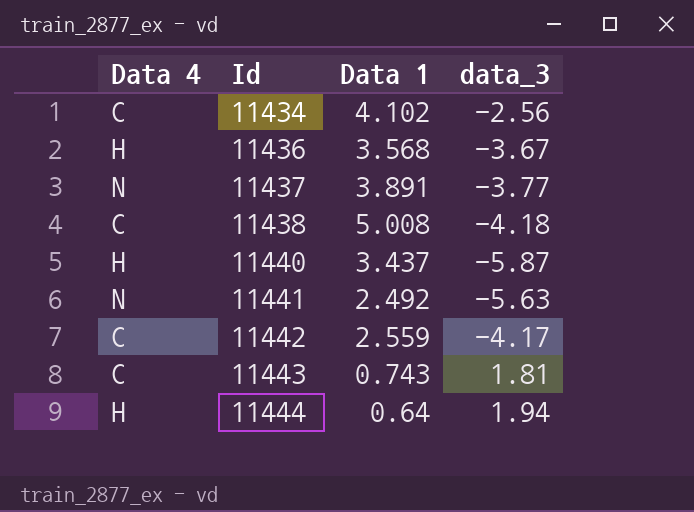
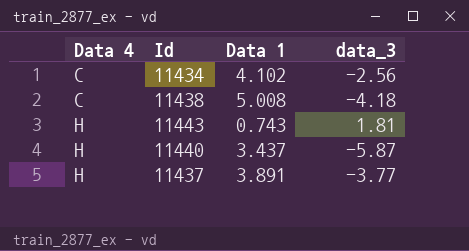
row order: Id ascending -> Data 4 ascending
row 11436: H | 3.568 | -3.67 -> none
row 11441: N | 2.492 | -5.63 -> none
row 11442: C | 2.559 | -4.17 -> none
row 11444: H | 0.64 | 1.94 -> none
11443 | Data 4: C -> H
11437 | Data 4: N -> H

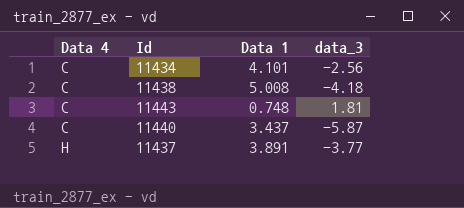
11434 | Data 1: 4.102 -> 4.101
11443 | Data 4: H -> C
11443 | Data 1: 0.743 -> 0.748
11440 | Data 4: H -> C

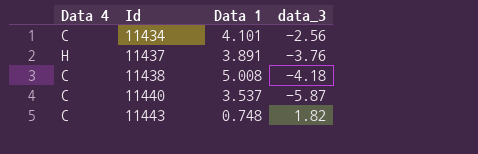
row order: Data 4 ascending -> Id ascending
11437 | data_3: -3.77 -> -3.76
11440 | Data 1: 3.437 -> 3.537
11443 | data_3: 1.81 -> 1.82

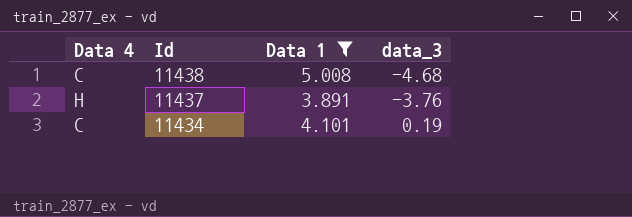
filter: none -> Data 1 >= 3.891
row order: Id ascending -> Id descending
11438 | data_3: -4.18 -> -4.68
11434 | data_3: -2.56 -> 0.19

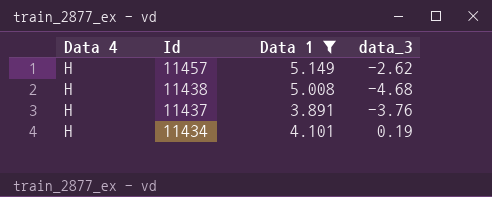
row 11457: none -> H | 5.149 | -2.62
11438 | Data 4: C -> H
11434 | Data 4: C -> H

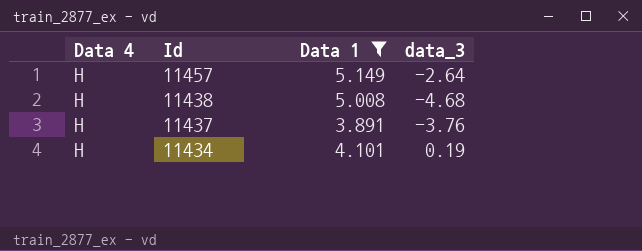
11457 | data_3: -2.62 -> -2.64

